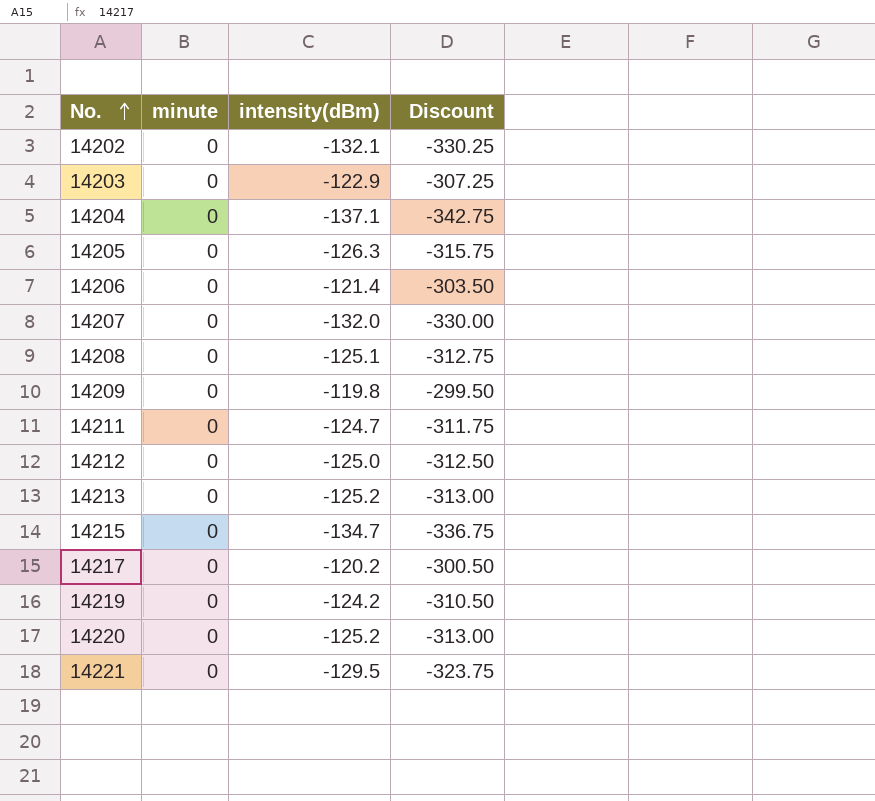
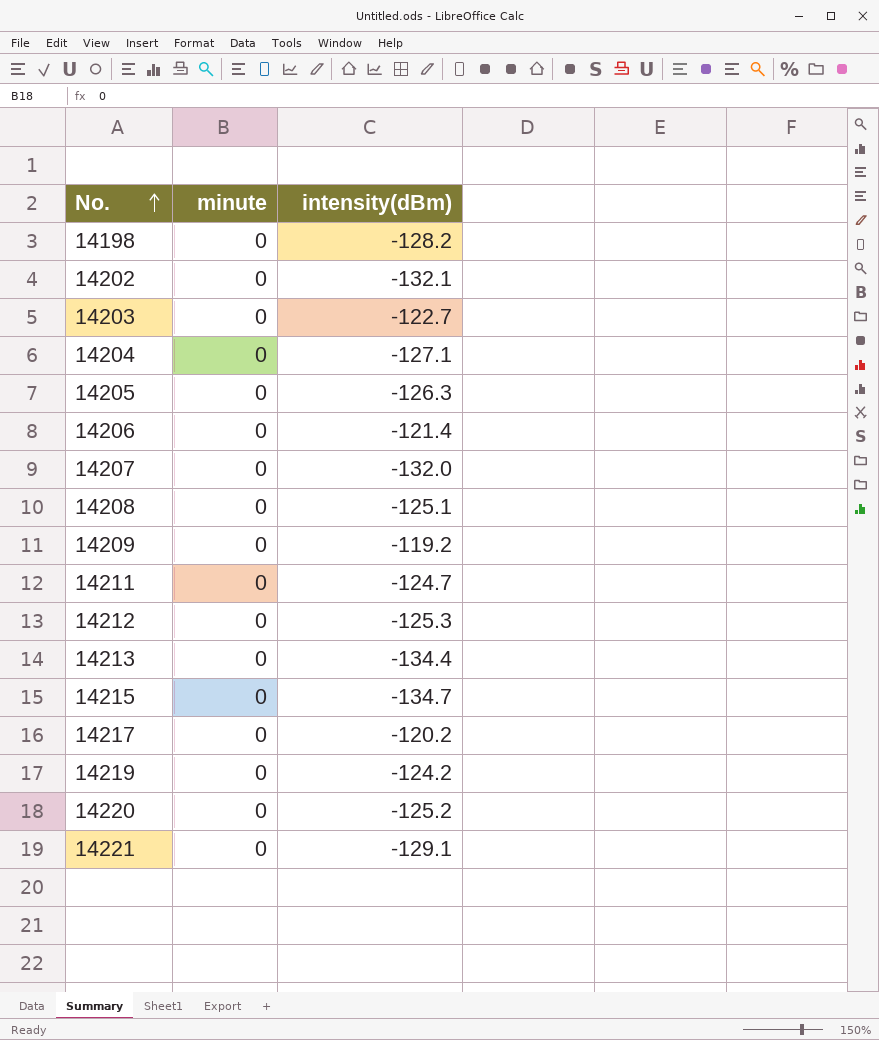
column Discount | formula: [intensity(dBm)] * 2.5 -> none
row 14198: none -> 0 | -128.2
14203 | intensity(dBm): -122.9 -> -122.7
14204 | intensity(dBm): -137.1 -> -127.1
14209 | intensity(dBm): -119.8 -> -119.2
14212 | intensity(dBm): -125.0 -> -125.3
14213 | intensity(dBm): -125.2 -> -134.4
14221 | intensity(dBm): -129.5 -> -129.1

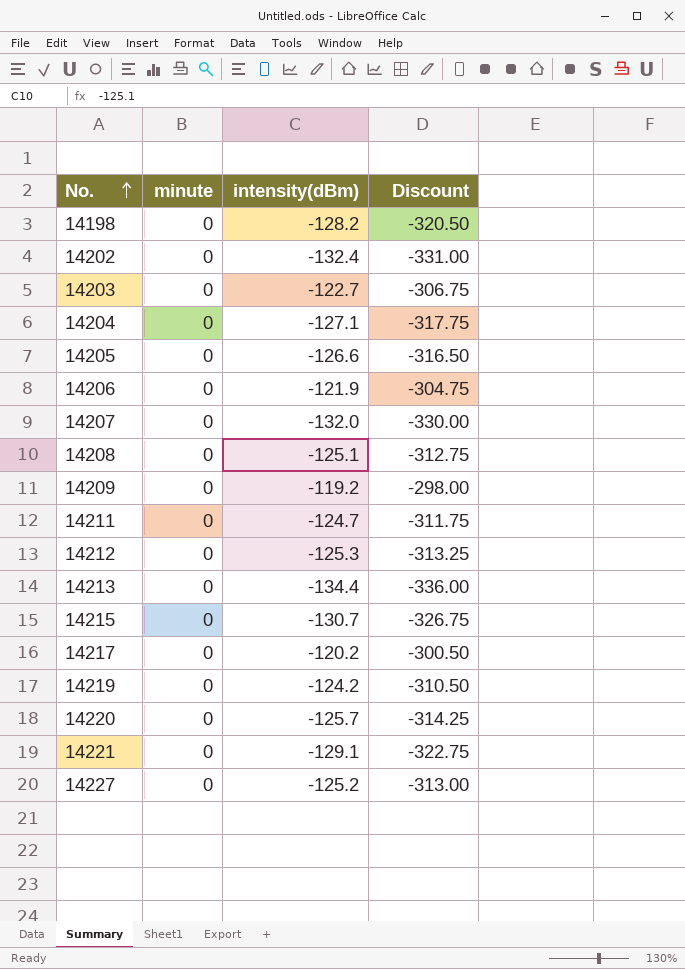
column Discount | formula: none -> [intensity(dBm)] * 2.5
14202 | intensity(dBm): -132.1 -> -132.4
14205 | intensity(dBm): -126.3 -> -126.6
14206 | intensity(dBm): -121.4 -> -121.9
14215 | intensity(dBm): -134.7 -> -130.7
14220 | intensity(dBm): -125.2 -> -125.7
row 14227: none -> 0 | -125.2 | -313.00

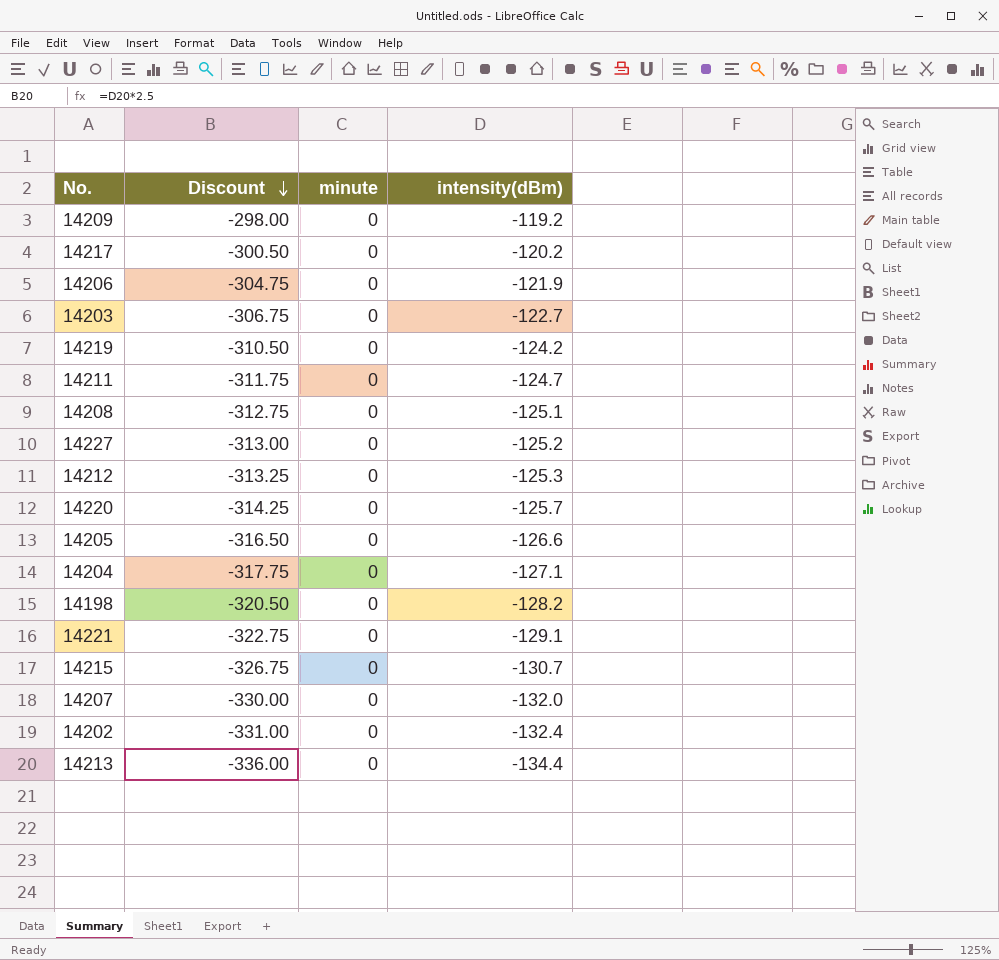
row order: No. ascending -> Discount descending
column Discount | position: 4 -> 2

